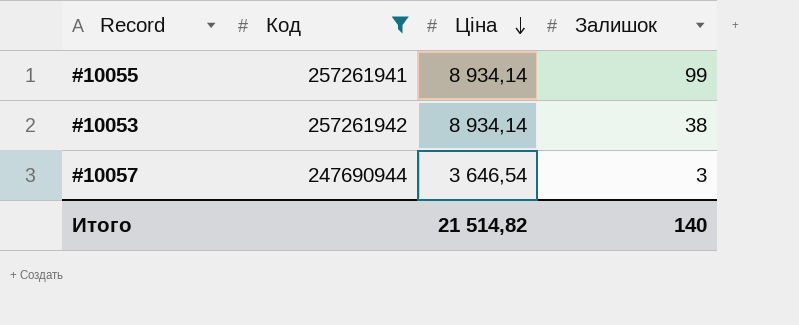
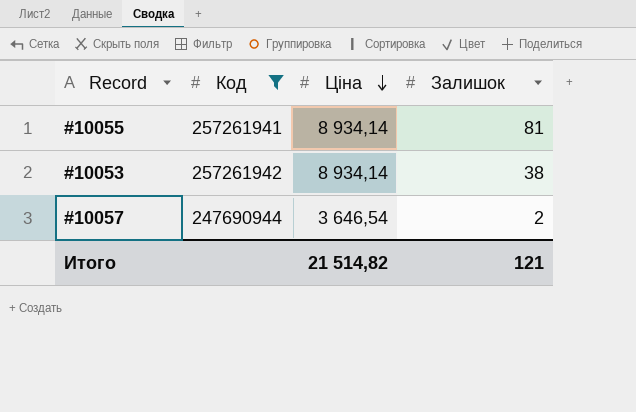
#10055 | Залишок: 99 -> 81
#10057 | Залишок: 3 -> 2
Итого | Залишок: 140 -> 121

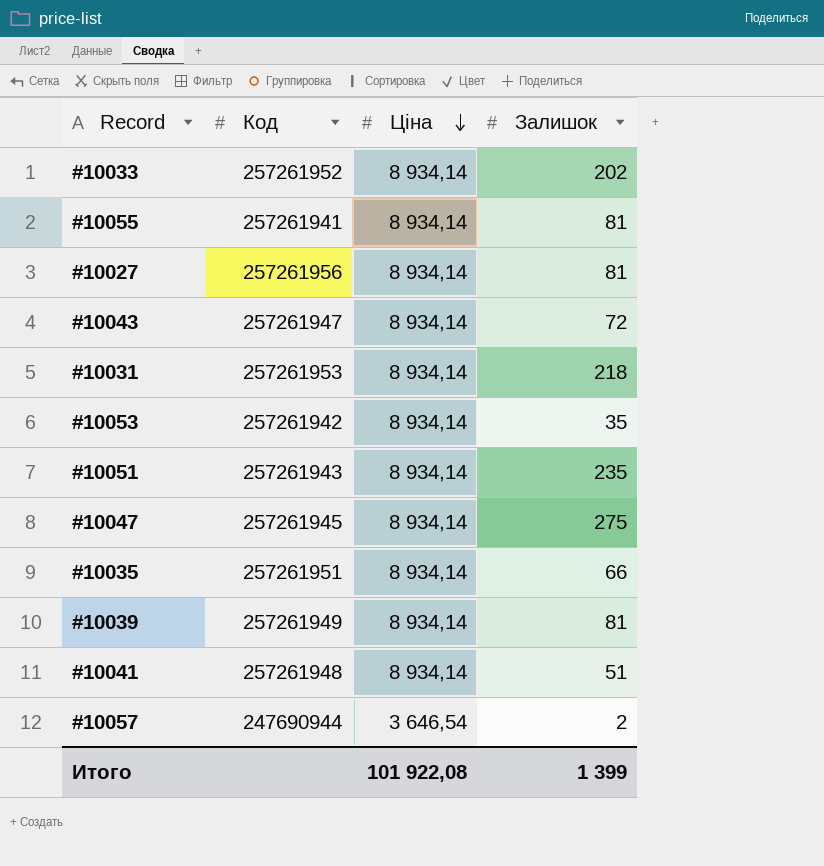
filter: Код <= 257261942 -> none
#10053 | Залишок: 38 -> 35
Итого | Ціна: 21 514,82 -> 101 922,08
Итого | Залишок: 121 -> 1 399

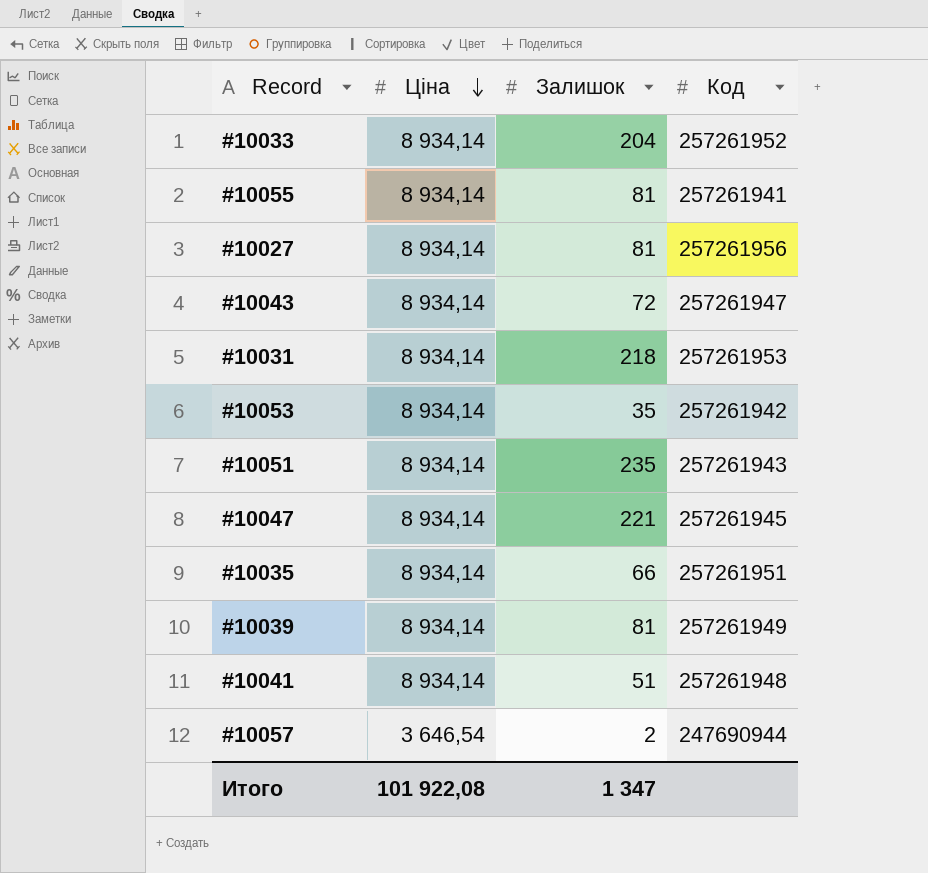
column Код | position: 2 -> 4
#10033 | Залишок: 202 -> 204
#10047 | Залишок: 275 -> 221
Итого | Залишок: 1 399 -> 1 347

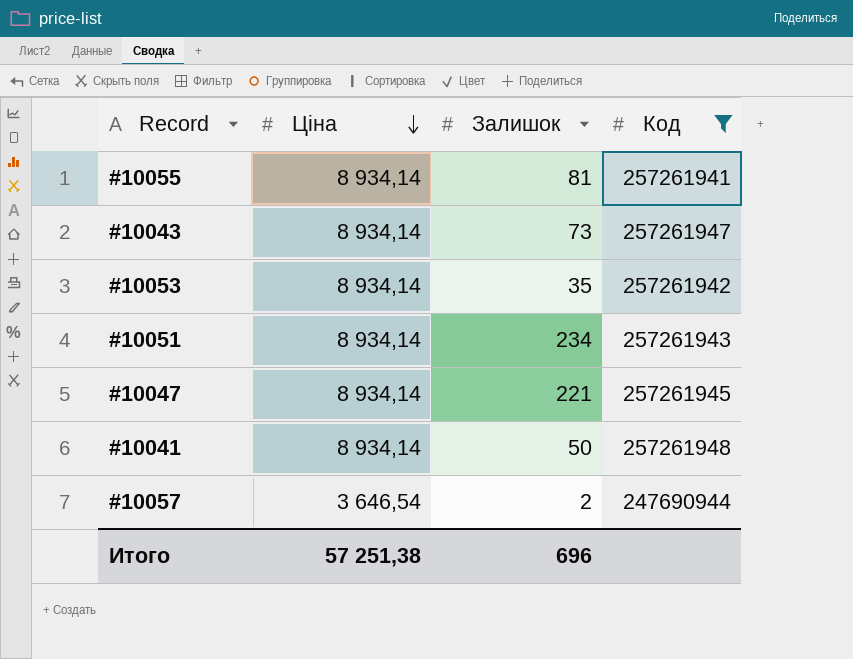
filter: none -> Код <= 257261948
#10043 | Залишок: 72 -> 73
#10051 | Залишок: 235 -> 234
#10041 | Залишок: 51 -> 50
Итого | Ціна: 101 922,08 -> 57 251,38
Итого | Залишок: 1 347 -> 696

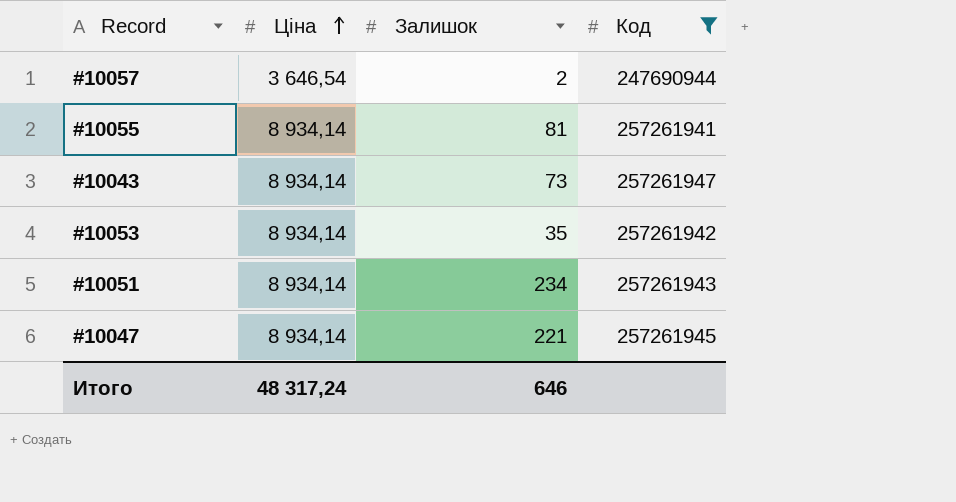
row order: Ціна descending -> Ціна ascending
row #10041: 8 934,14 | 50 | 257261948 -> none
Итого | Ціна: 57 251,38 -> 48 317,24
Итого | Залишок: 696 -> 646

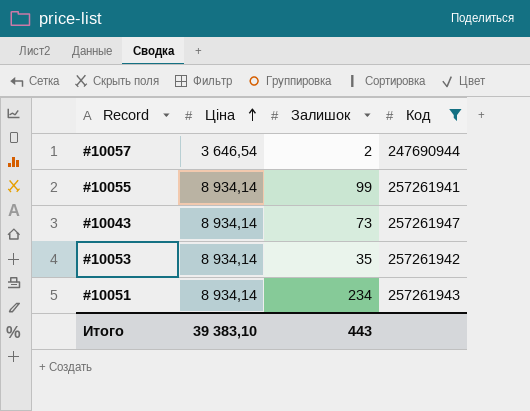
row #10047: 8 934,14 | 221 | 257261945 -> none
#10055 | Залишок: 81 -> 99
Итого | Ціна: 48 317,24 -> 39 383,10
Итого | Залишок: 646 -> 443

